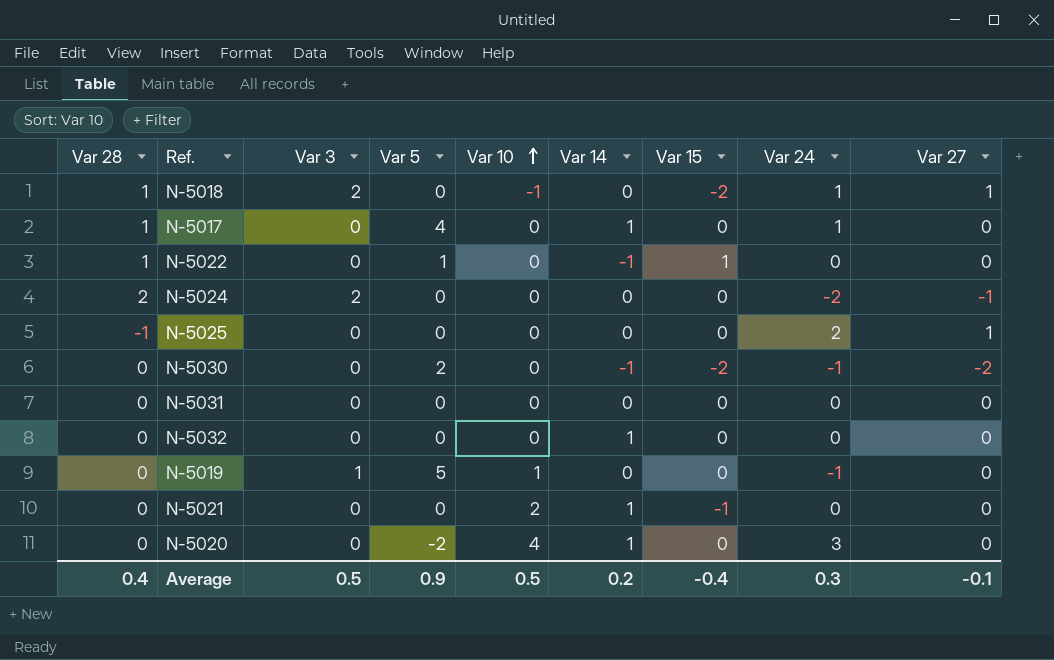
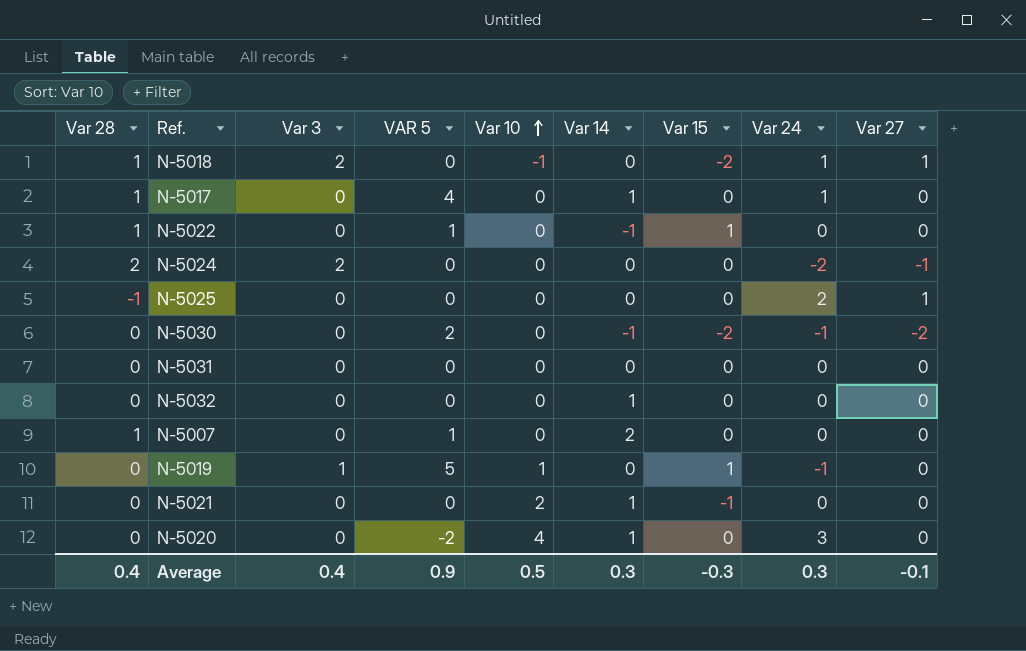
column name: Var 5 -> VAR 5
row N-5007: none -> 1 | 0 | 1 | 0 | 2 | 0 | 0 | 0
N-5019 | Var 15: 0 -> 1
Average | Var 3: 0.5 -> 0.4
Average | Var 14: 0.2 -> 0.3
Average | Var 15: -0.4 -> -0.3

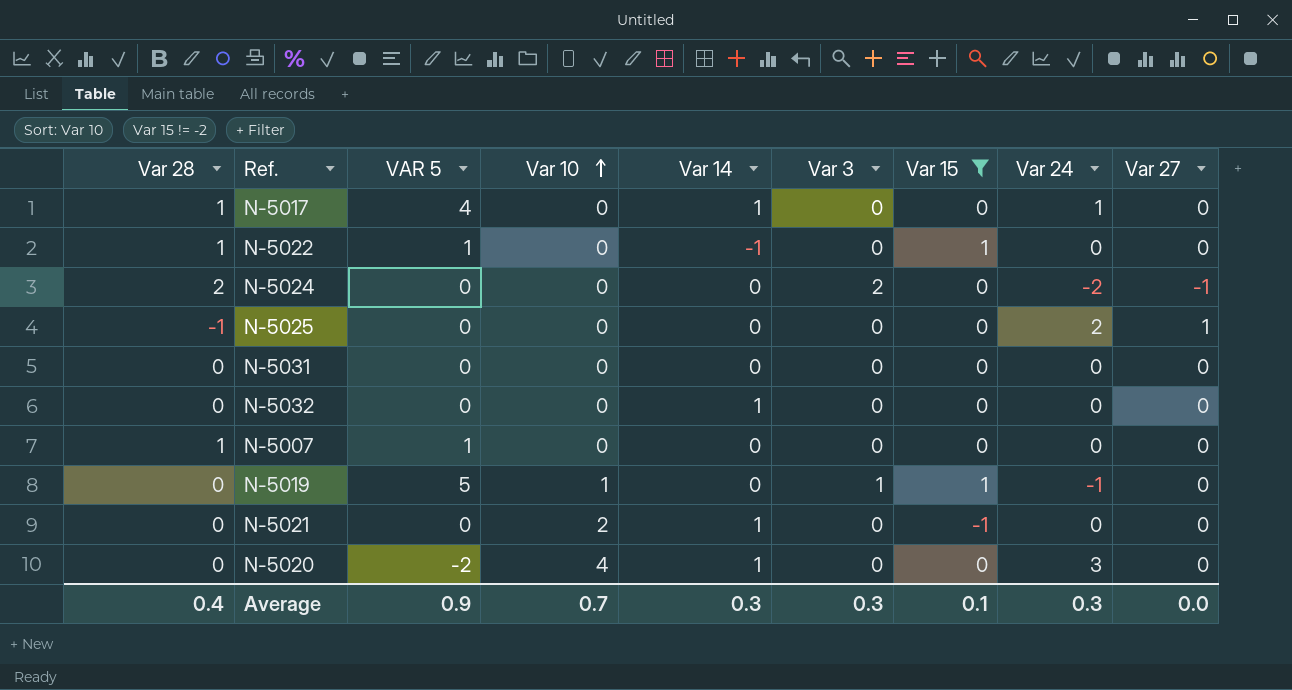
filter: none -> Var 15 != -2
column Var 3 | position: 3 -> 6
N-5007 | Var 14: 2 -> 0
Average | Var 10: 0.5 -> 0.7
Average | Var 3: 0.4 -> 0.3
Average | Var 15: -0.3 -> 0.1
Average | Var 27: -0.1 -> 0.0

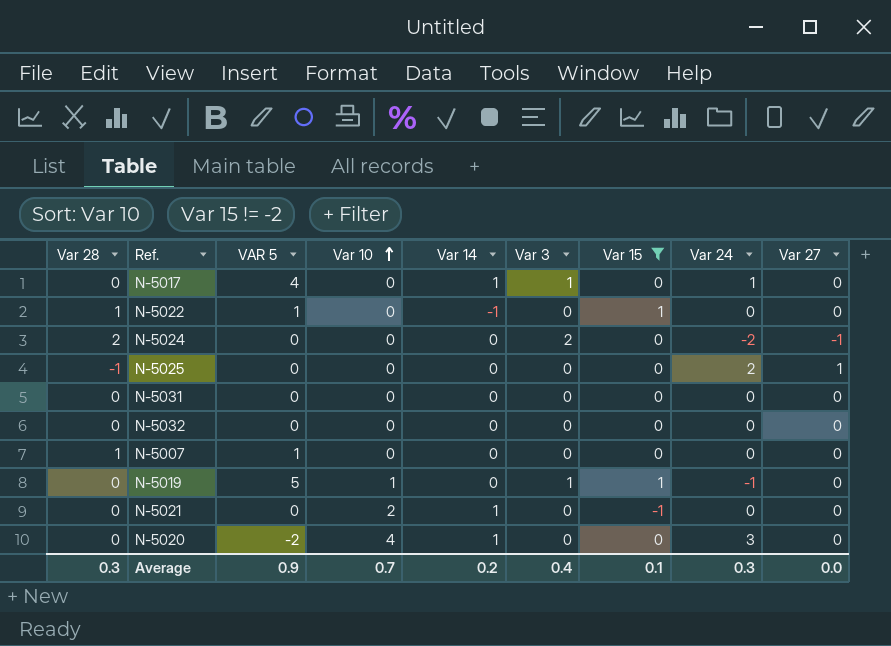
N-5017 | Var 28: 1 -> 0
N-5017 | Var 3: 0 -> 1
N-5032 | Var 14: 1 -> 0
Average | Var 28: 0.4 -> 0.3
Average | Var 14: 0.3 -> 0.2
Average | Var 3: 0.3 -> 0.4

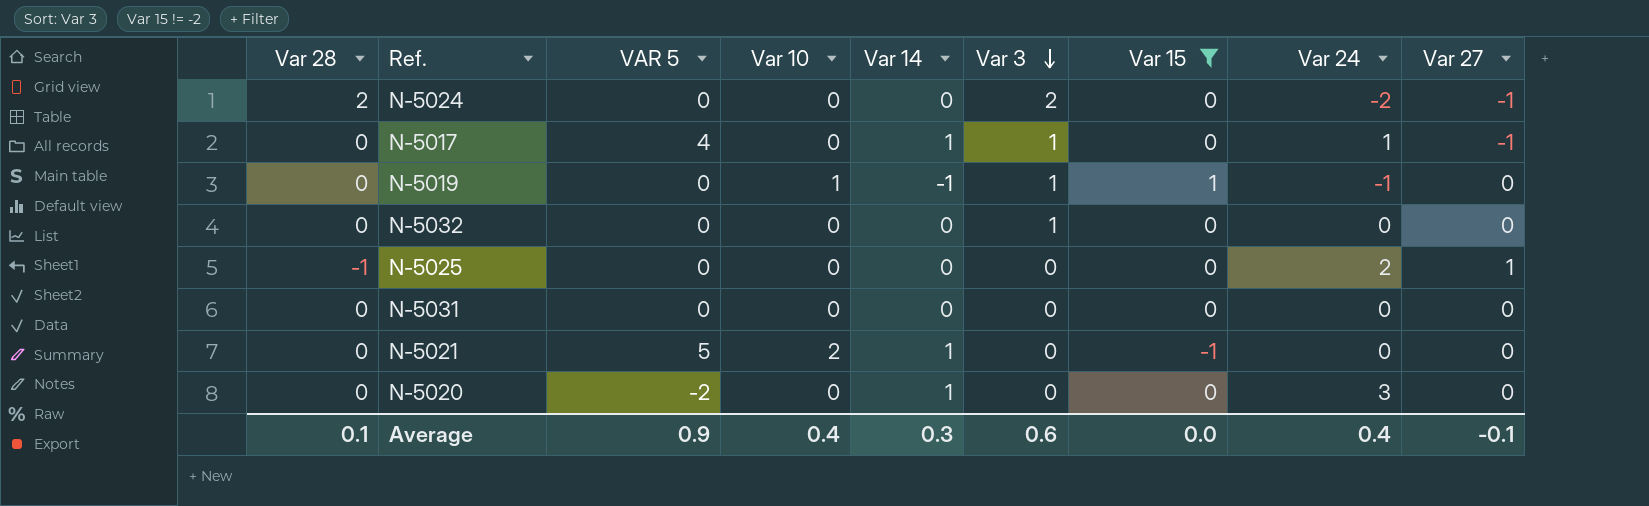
row order: Var 10 ascending -> Var 3 descending
row N-5022: 1 | 1 | 0 | -1 | 0 | 1 | 0 | 0 -> none
row N-5007: 1 | 1 | 0 | 0 | 0 | 0 | 0 | 0 -> none
N-5017 | Var 27: 0 -> -1
N-5019 | VAR 5: 5 -> 0
N-5019 | Var 14: 0 -> -1
N-5032 | Var 3: 0 -> 1
N-5021 | VAR 5: 0 -> 5
N-5020 | Var 10: 4 -> 0
Average | Var 28: 0.3 -> 0.1
Average | Var 10: 0.7 -> 0.4
Average | Var 14: 0.2 -> 0.3
Average | Var 3: 0.4 -> 0.6
Average | Var 15: 0.1 -> 0.0
Average | Var 24: 0.3 -> 0.4
Average | Var 27: 0.0 -> -0.1

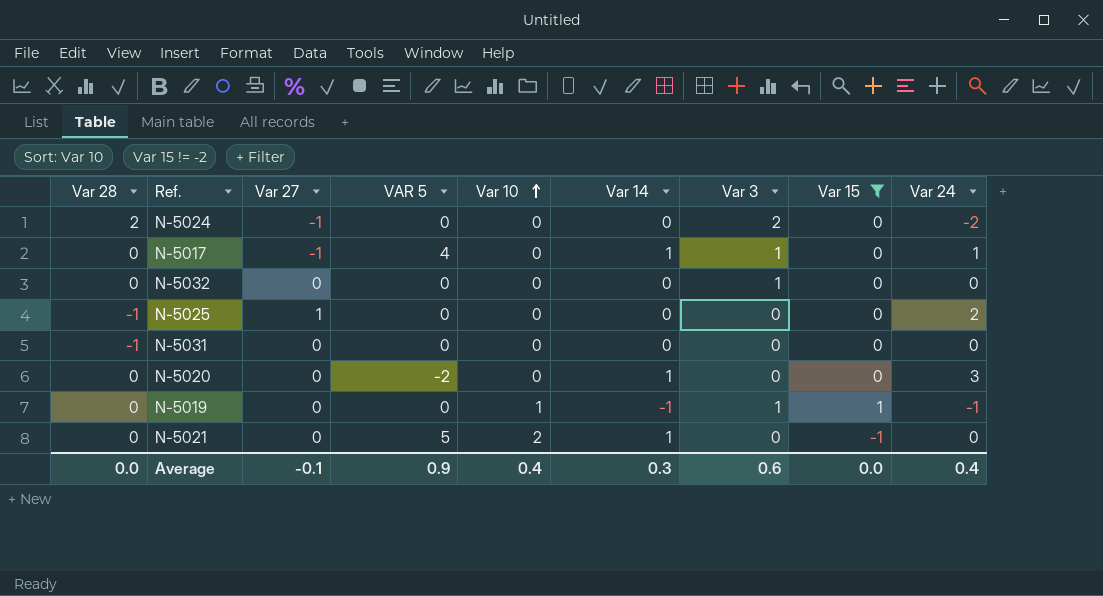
row order: Var 3 descending -> Var 10 ascending
column Var 27 | position: 9 -> 3
N-5031 | Var 28: 0 -> -1
Average | Var 28: 0.1 -> 0.0

